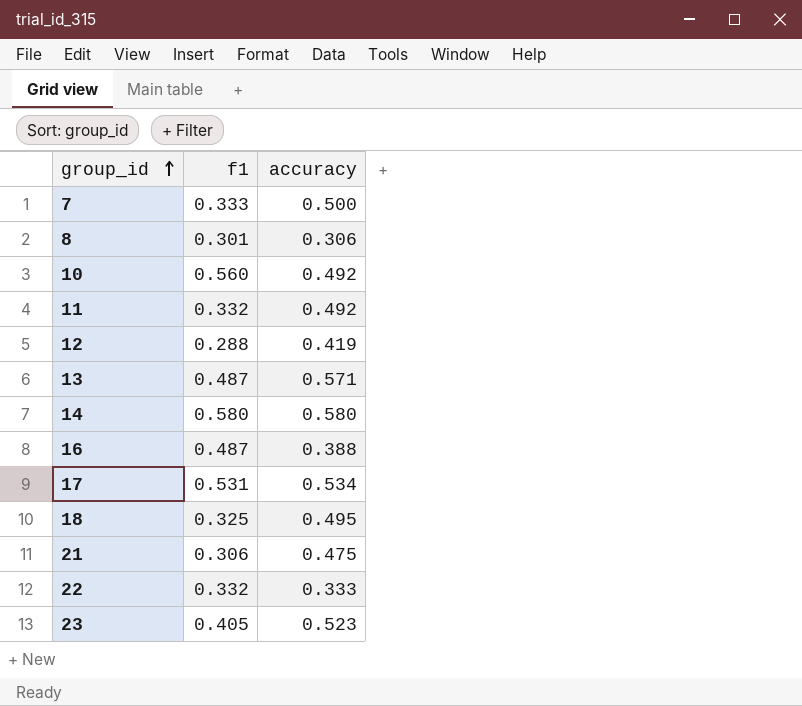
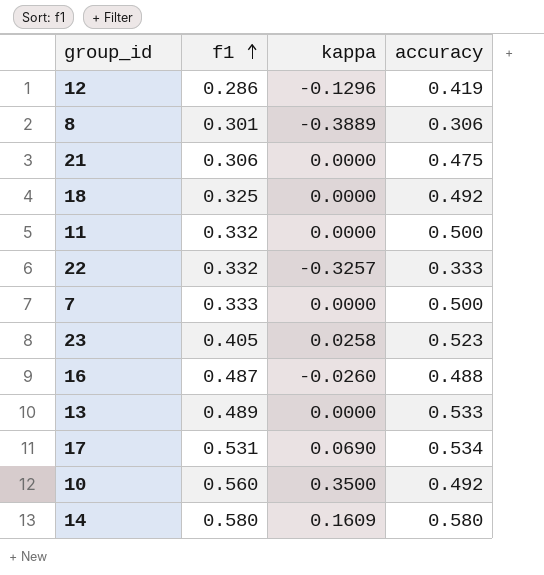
row order: group_id ascending -> f1 ascending
column kappa | position: none -> 3
12 | f1: 0.288 -> 0.286
18 | accuracy: 0.495 -> 0.492
11 | accuracy: 0.492 -> 0.500
16 | accuracy: 0.388 -> 0.488
13 | f1: 0.487 -> 0.489
13 | accuracy: 0.571 -> 0.533

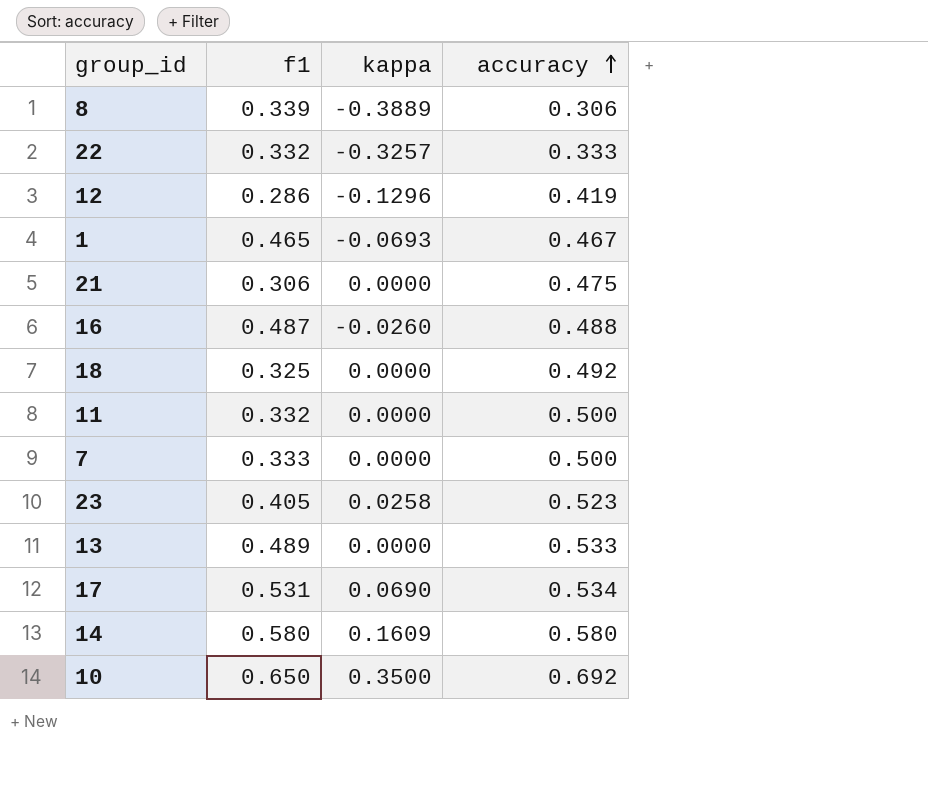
row order: f1 ascending -> accuracy ascending
8 | f1: 0.301 -> 0.339
row 1: none -> 0.465 | -0.0693 | 0.467
10 | f1: 0.560 -> 0.650
10 | accuracy: 0.492 -> 0.692

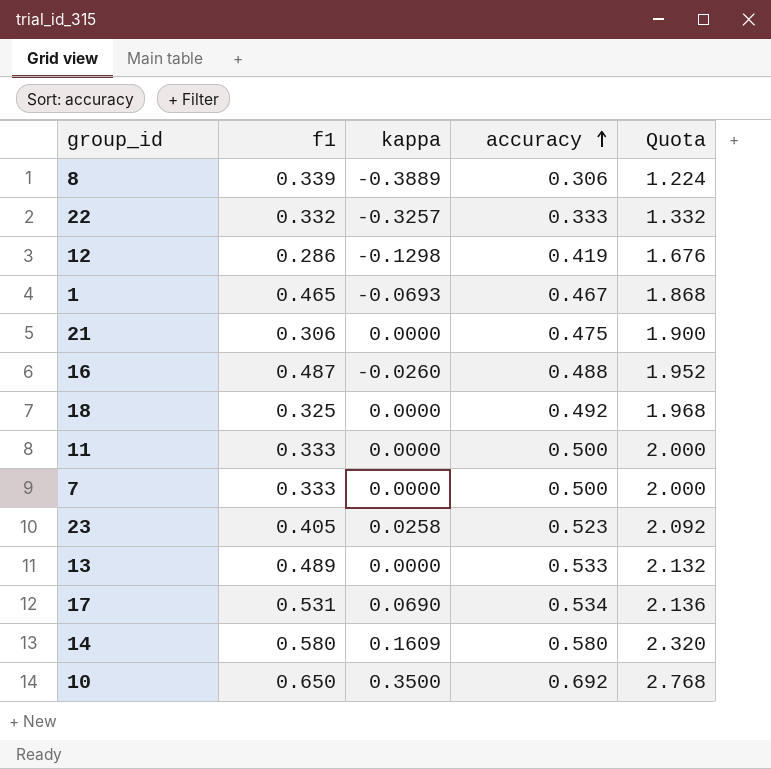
column Quota | formula: none -> [accuracy] * 4
12 | kappa: -0.1296 -> -0.1298
11 | f1: 0.332 -> 0.333

